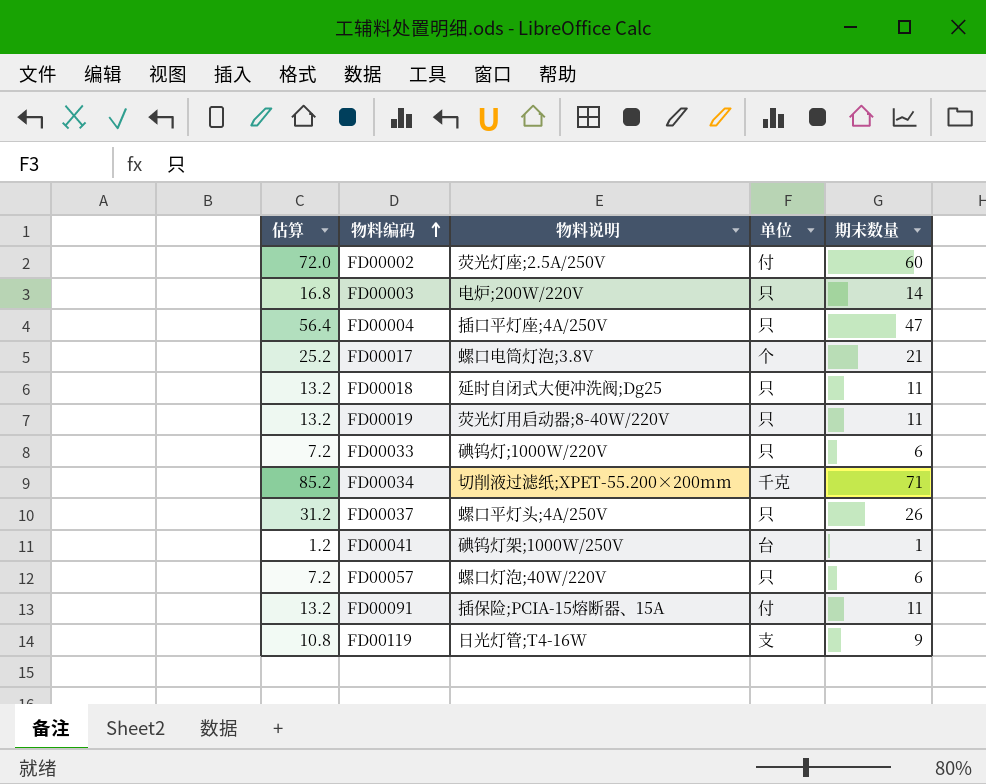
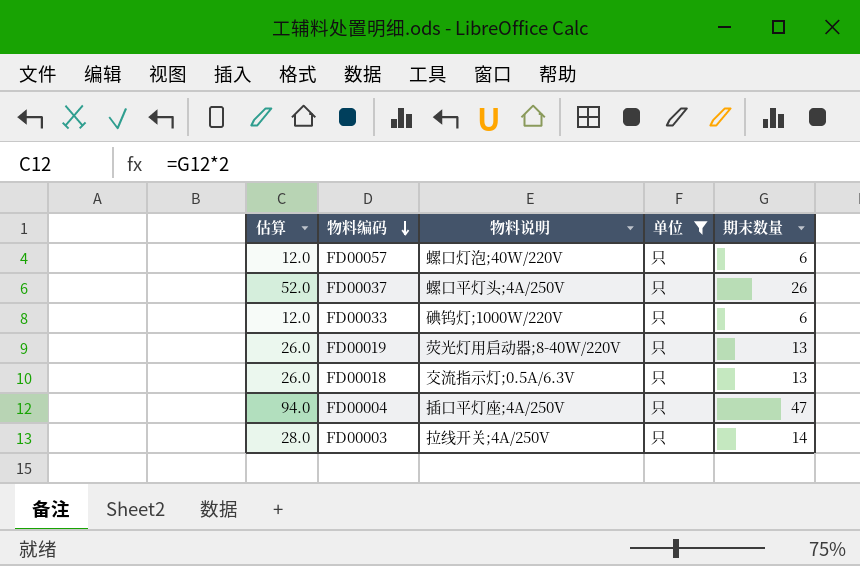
filter: none -> 单位 = 只
row order: 物料编码 ascending -> 物料编码 descending
column 估算 | formula: [期末数量] * 1.2 -> [期末数量] * 2
FD00019 | 期末数量: 11 -> 13
FD00018 | 物料说明: 延时自闭式大便冲洗阀;Dg25 -> 交流指示灯;0.5A/6.3V
FD00018 | 期末数量: 11 -> 13
FD00003 | 物料说明: 电炉;200W/220V -> 拉线开关;4A/250V

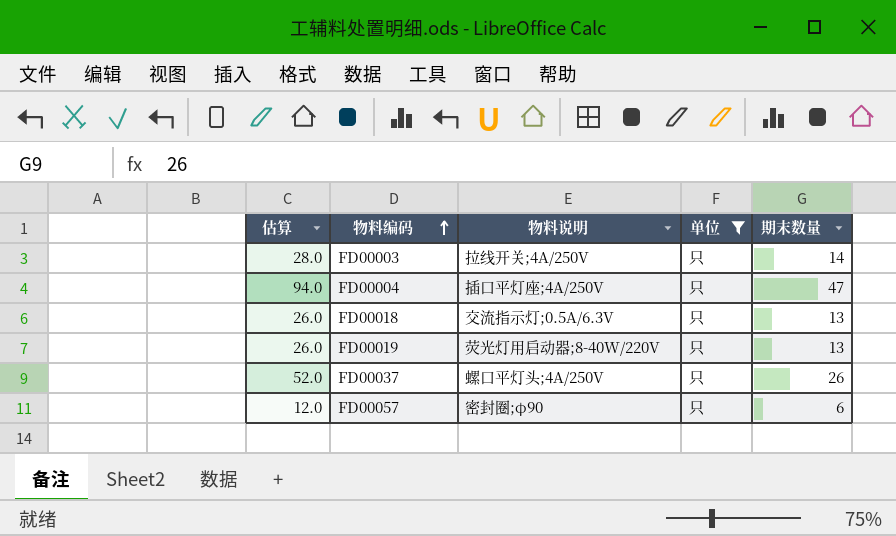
row order: 物料编码 descending -> 物料编码 ascending
row FD00033: 12.0 | 碘钨灯;1000W/220V | 只 | 6 -> none
FD00057 | 物料说明: 螺口灯泡;40W/220V -> 密封圈;φ90

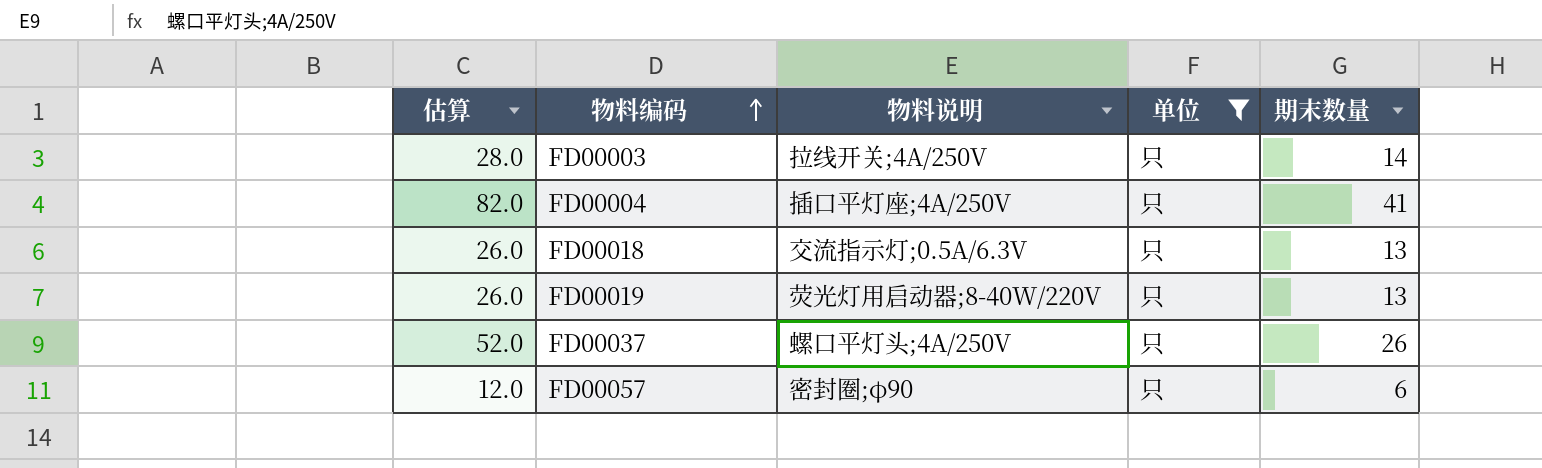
FD00004 | 估算: 94.0 -> 82.0
FD00004 | 期末数量: 47 -> 41

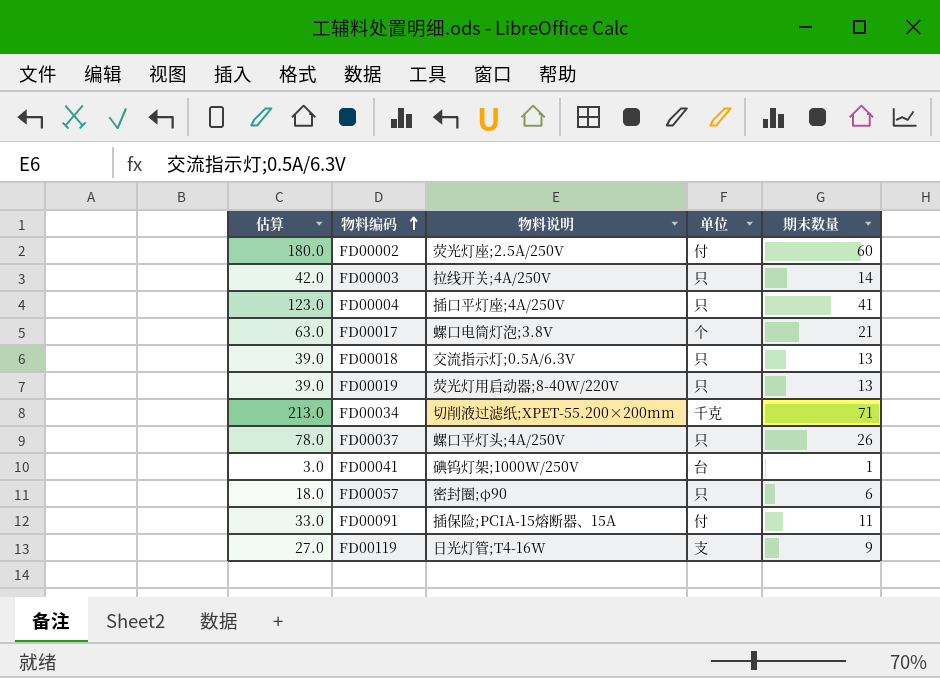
filter: 单位 = 只 -> none
column 估算 | formula: [期末数量] * 2 -> [期末数量] * 3

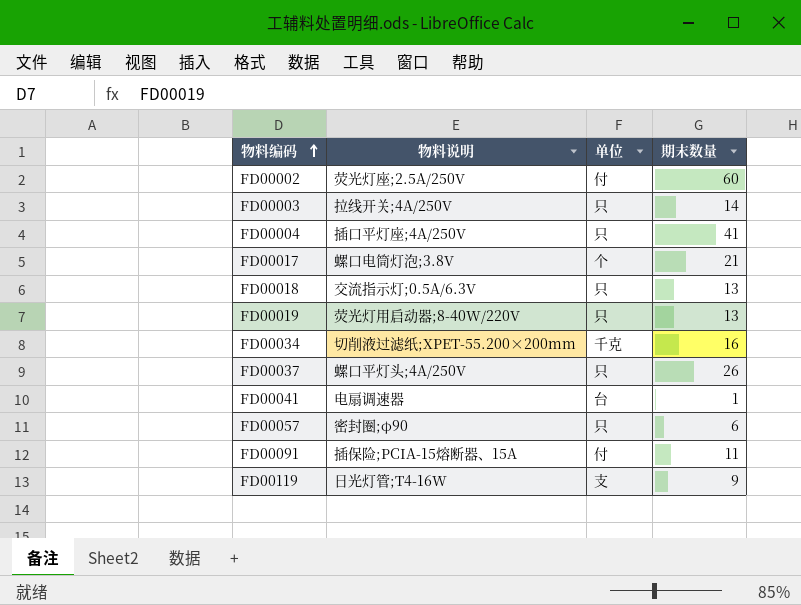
column 估算 | formula: [期末数量] * 3 -> none
FD00034 | 期末数量: 71 -> 16
FD00041 | 物料说明: 碘钨灯架;1000W/250V -> 电扇调速器

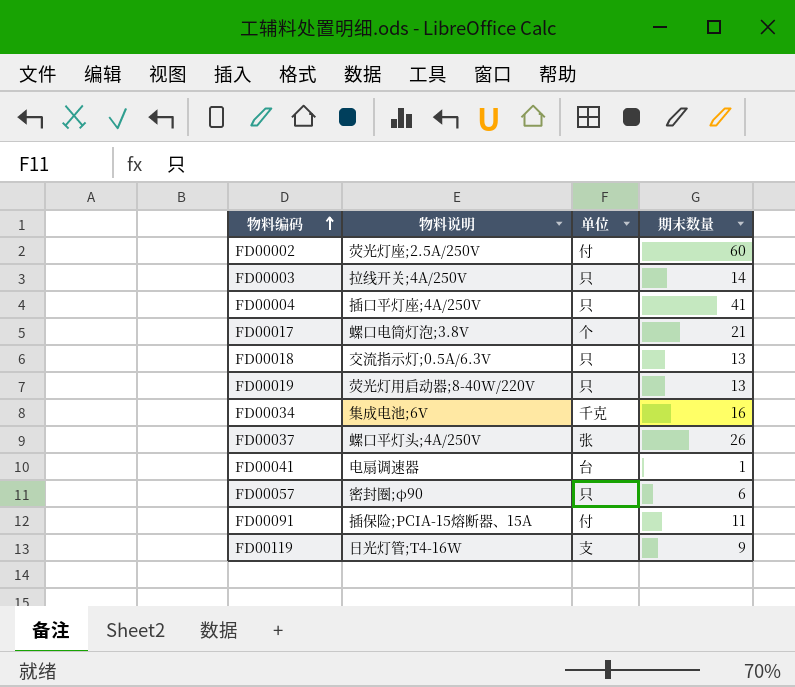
FD00034 | 物料说明: 切削液过滤纸;XPET-55.200×200mm -> 集成电池;6V
FD00037 | 单位: 只 -> 张

